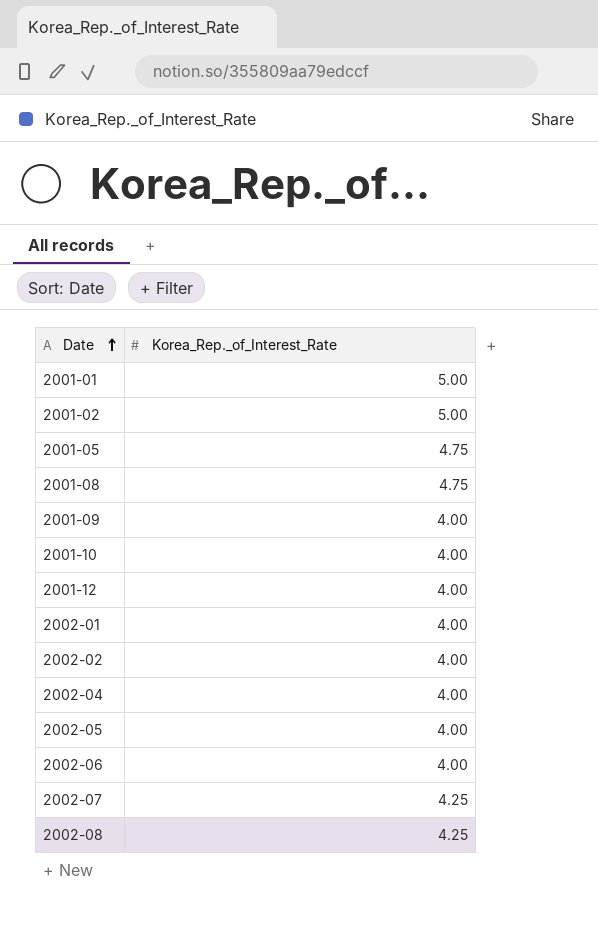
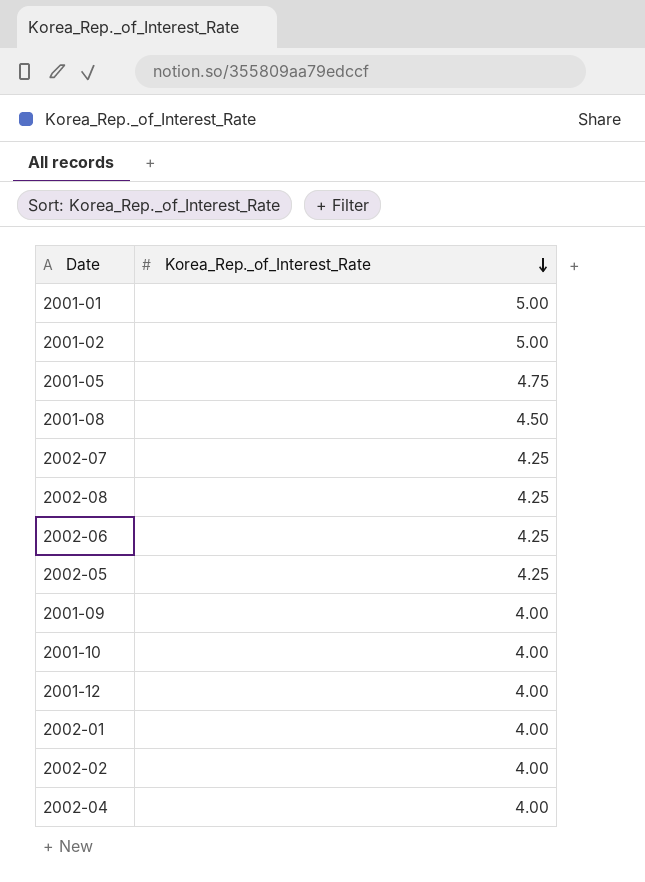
row order: Date ascending -> Korea_Rep._of_Interest_Rate descending
2001-08 | Korea_Rep._of_Interest_Rate: 4.75 -> 4.50
2002-06 | Korea_Rep._of_Interest_Rate: 4.00 -> 4.25
2002-05 | Korea_Rep._of_Interest_Rate: 4.00 -> 4.25

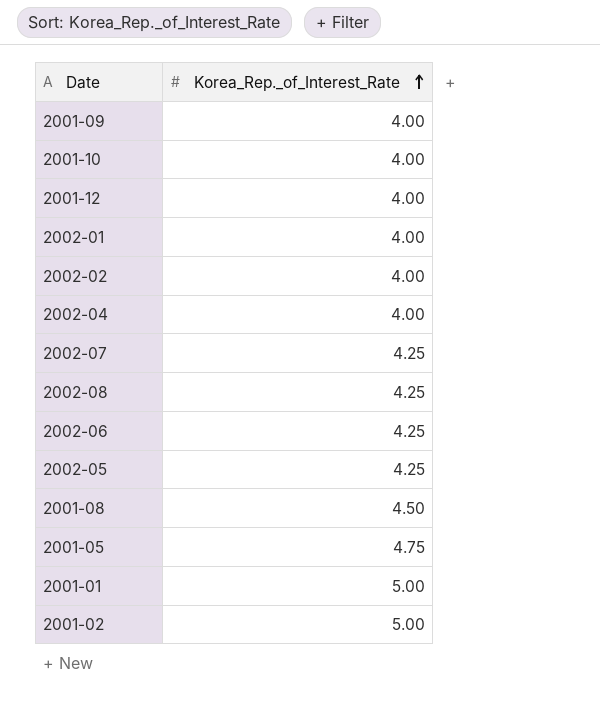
row order: Korea_Rep._of_Interest_Rate descending -> Korea_Rep._of_Interest_Rate ascending

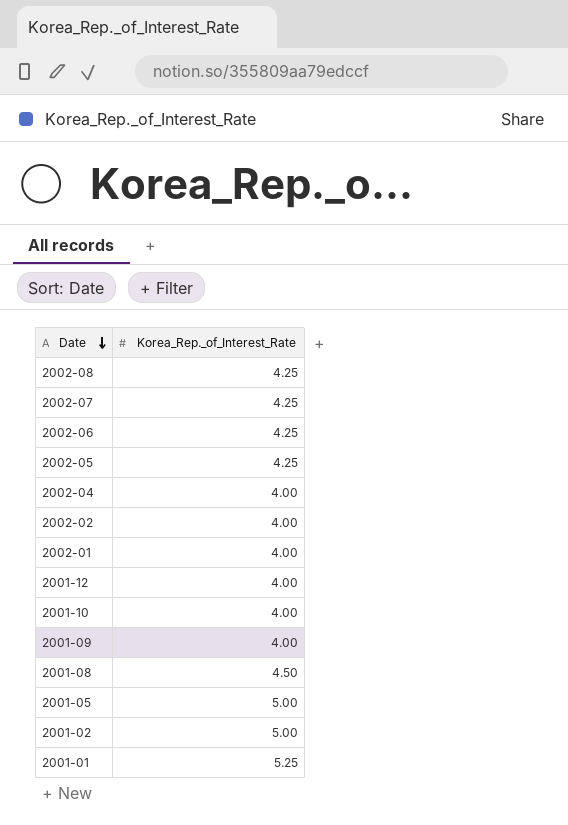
row order: Korea_Rep._of_Interest_Rate ascending -> Date descending
2001-05 | Korea_Rep._of_Interest_Rate: 4.75 -> 5.00
2001-01 | Korea_Rep._of_Interest_Rate: 5.00 -> 5.25

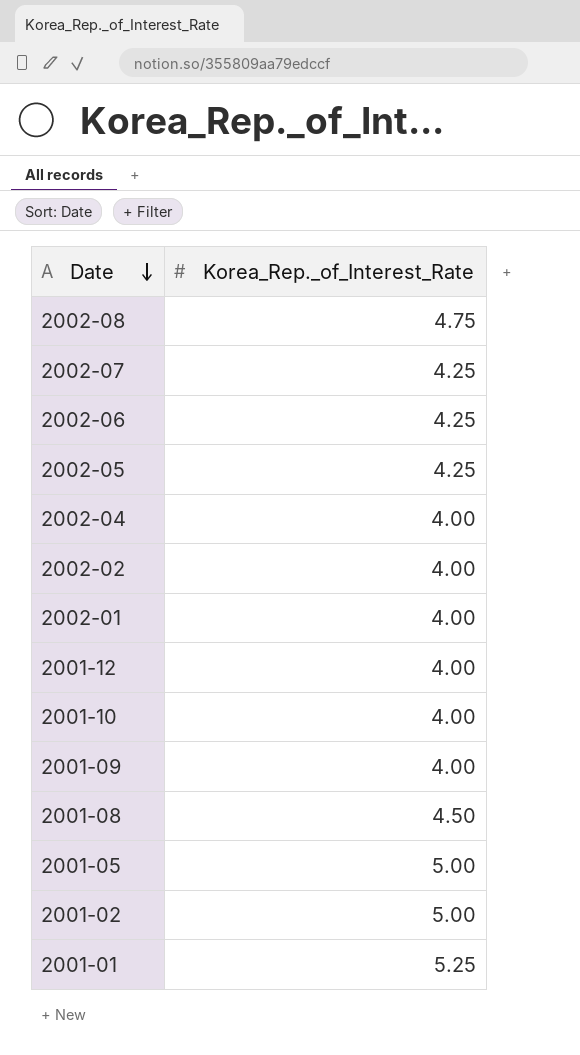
2002-08 | Korea_Rep._of_Interest_Rate: 4.25 -> 4.75

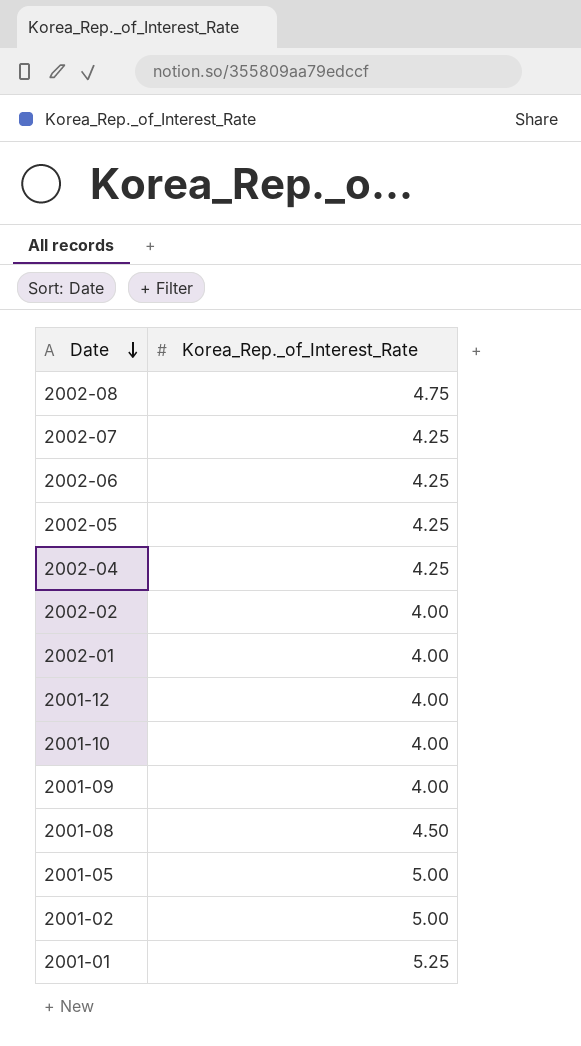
2002-04 | Korea_Rep._of_Interest_Rate: 4.00 -> 4.25

